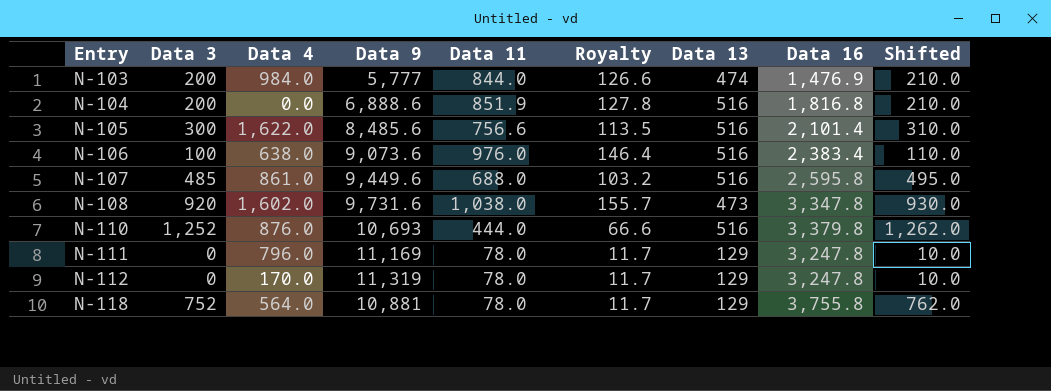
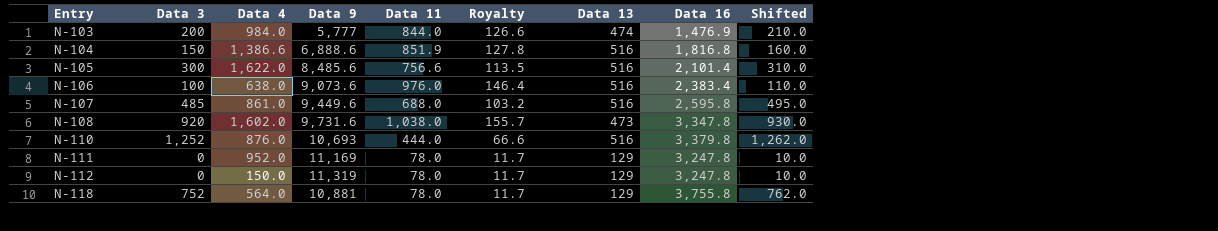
N-104 | Data 3: 200 -> 150
N-104 | Data 4: 0.0 -> 1,386.6
N-104 | Shifted: 210.0 -> 160.0
N-111 | Data 4: 796.0 -> 952.0
N-112 | Data 4: 170.0 -> 150.0

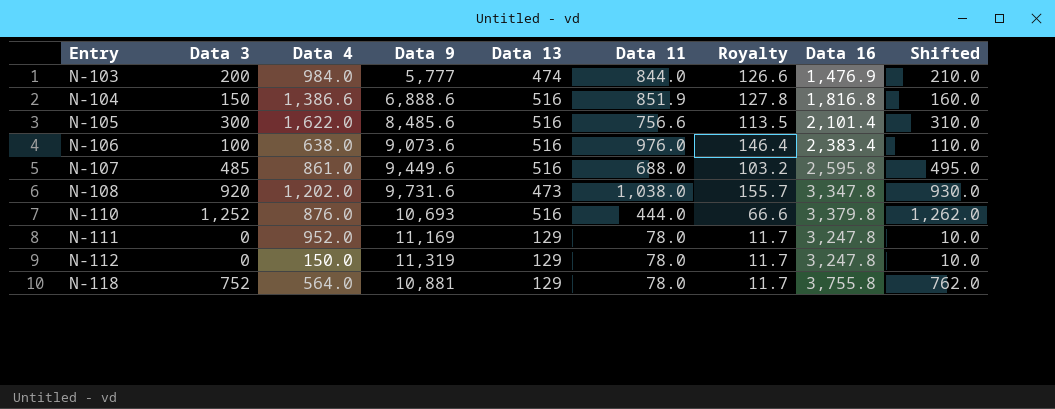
column Data 13 | position: 7 -> 5
N-108 | Data 4: 1,602.0 -> 1,202.0

